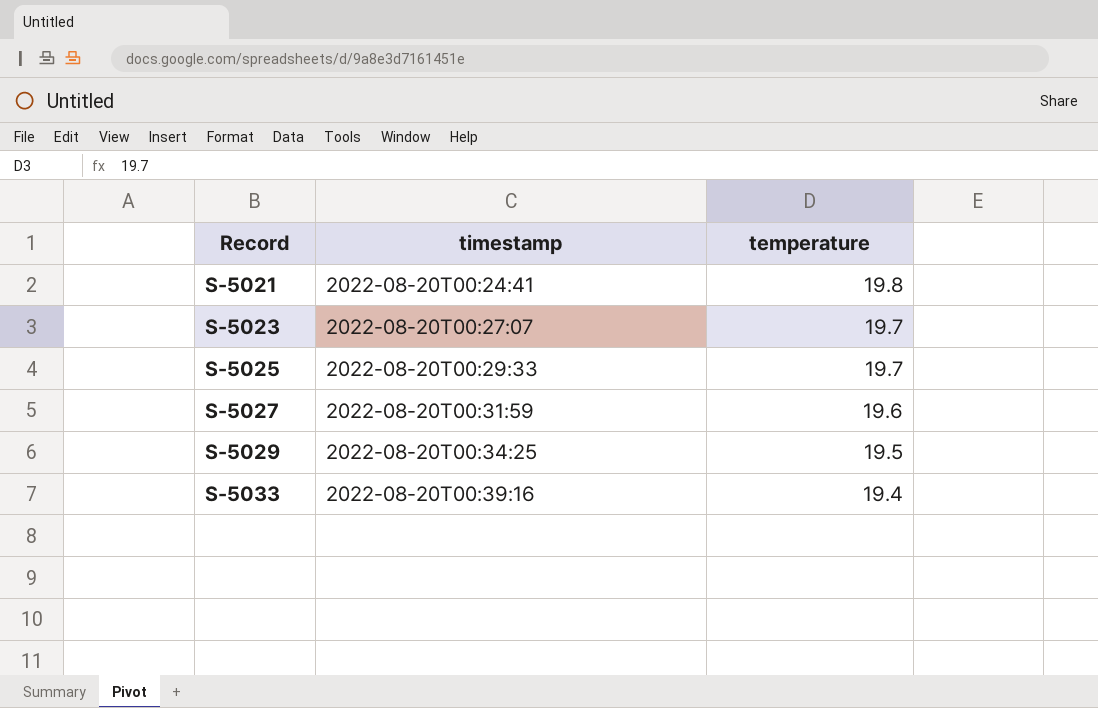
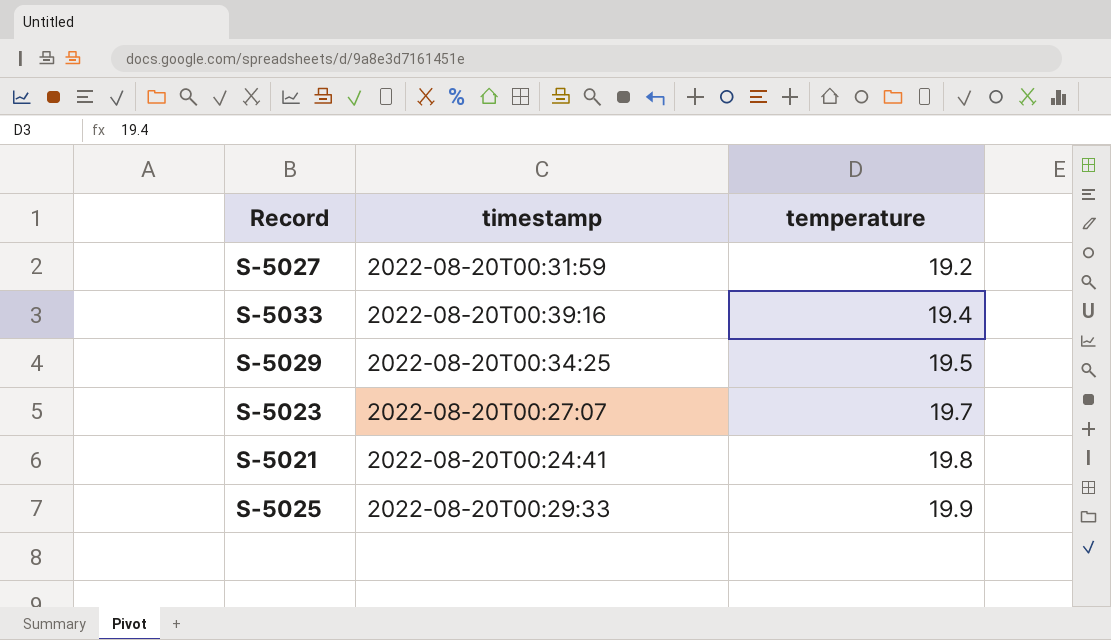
row order: Record ascending -> temperature ascending
S-5027 | temperature: 19.6 -> 19.2
S-5025 | temperature: 19.7 -> 19.9

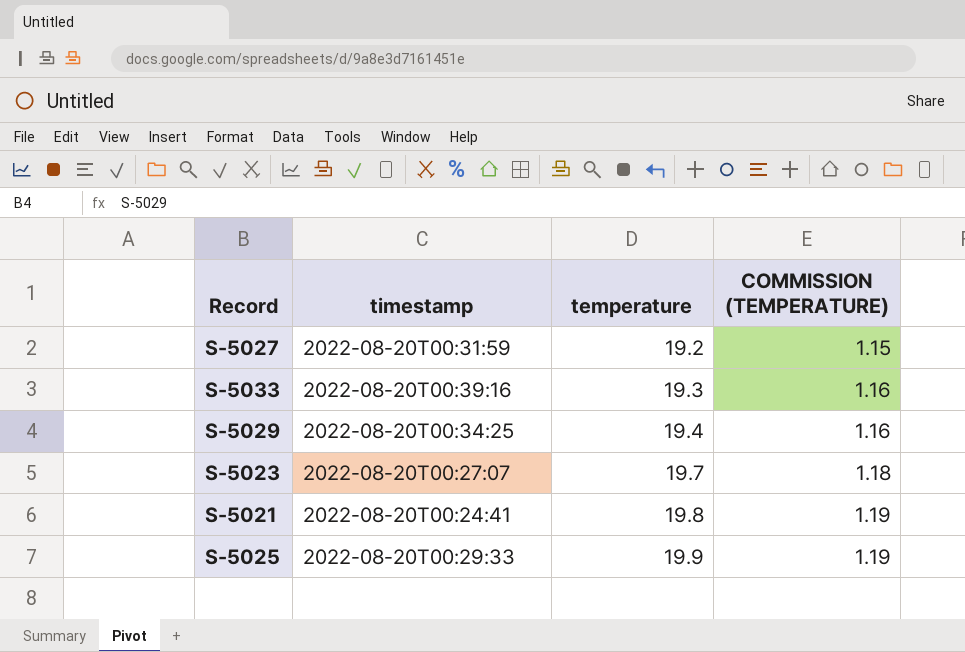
column COMMISSION (TEMPERATURE) | formula: none -> [temperature] * 0.06
S-5033 | temperature: 19.4 -> 19.3
S-5029 | temperature: 19.5 -> 19.4

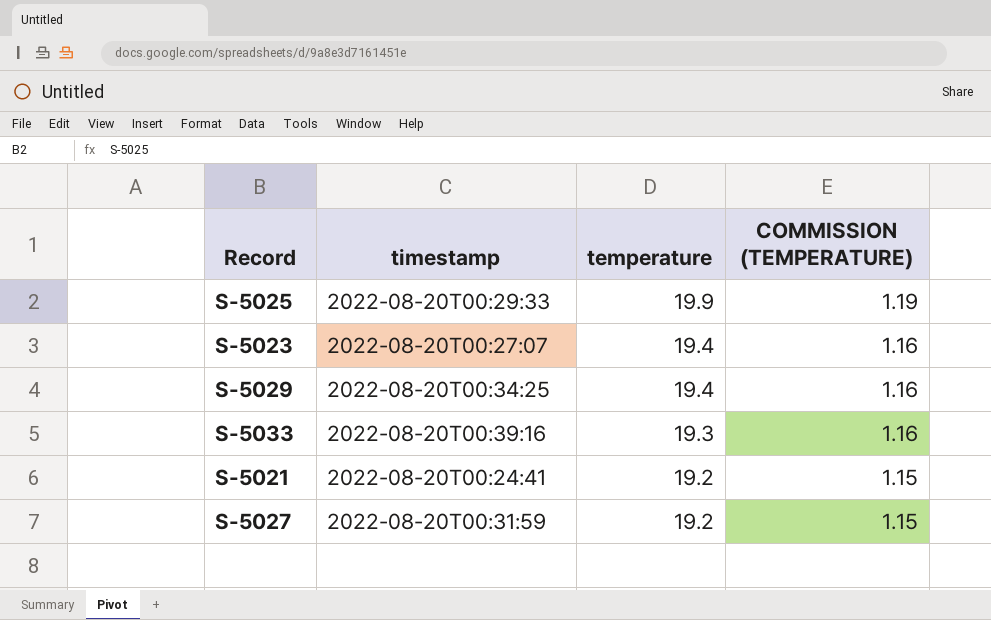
row order: temperature ascending -> temperature descending
S-5023 | temperature: 19.7 -> 19.4
S-5023 | COMMISSION (TEMPERATURE): 1.18 -> 1.16
S-5021 | temperature: 19.8 -> 19.2
S-5021 | COMMISSION (TEMPERATURE): 1.19 -> 1.15

